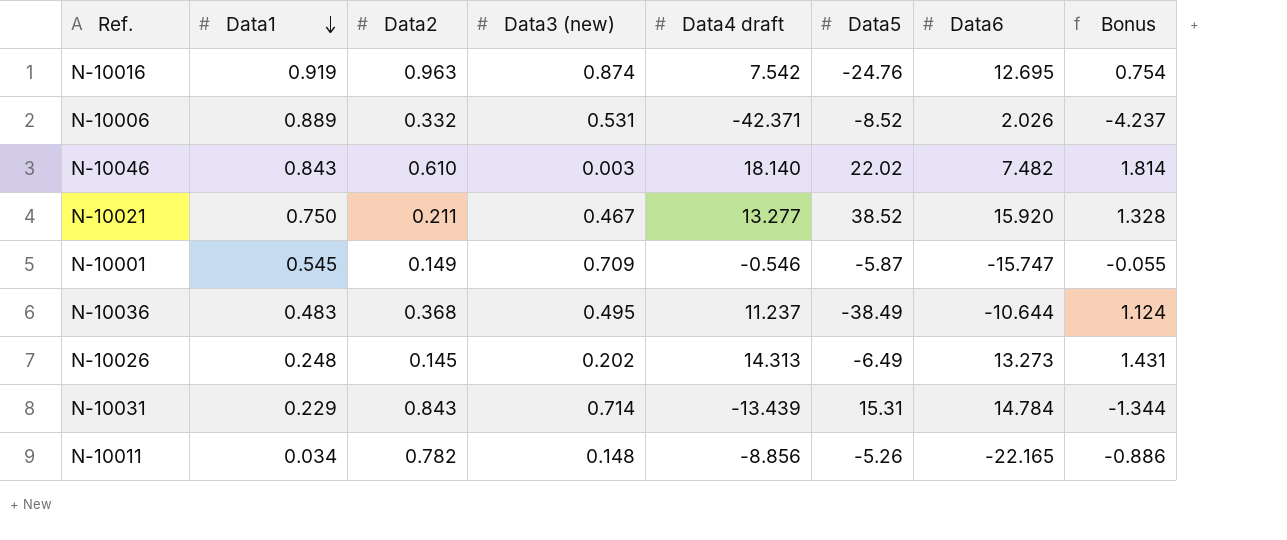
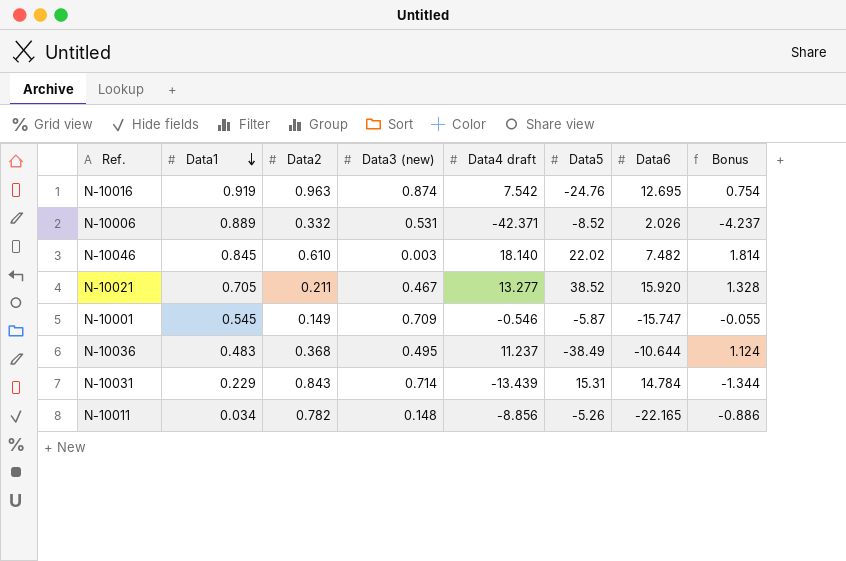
row N-10026: 0.248 | 0.145 | 0.202 | 14.313 | -6.49 | 13.273 | 1.431 -> none
N-10046 | Data1: 0.843 -> 0.845
N-10021 | Data1: 0.750 -> 0.705

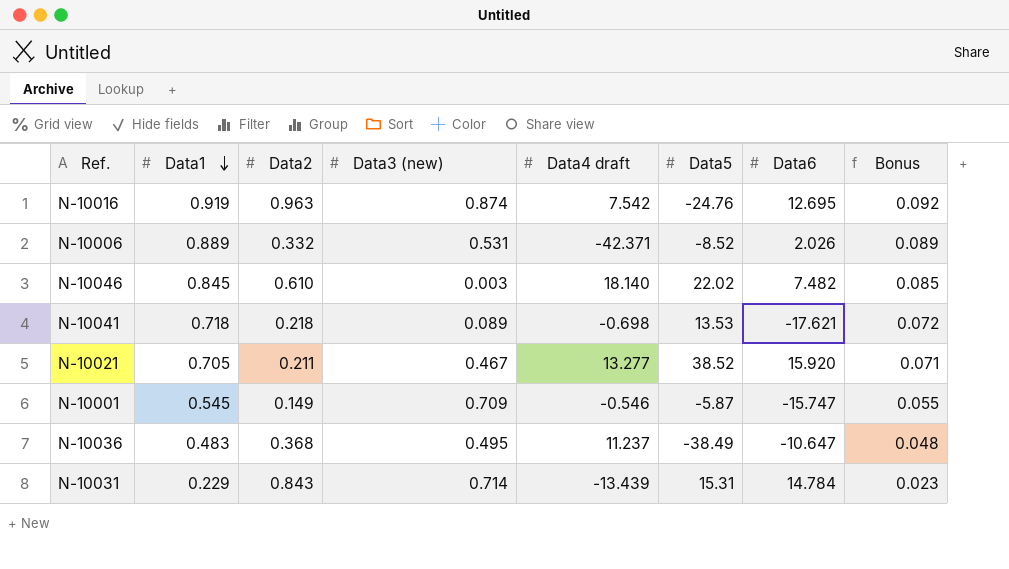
column Bonus | formula: [Data4 draft] * 0.1 -> [Data1] * 0.1
row N-10011: 0.034 | 0.782 | 0.148 | -8.856 | -5.26 | -22.165 | -0.886 -> none
row N-10041: none -> 0.718 | 0.218 | 0.089 | -0.698 | 13.53 | -17.621 | 0.072
N-10036 | Data6: -10.644 -> -10.647

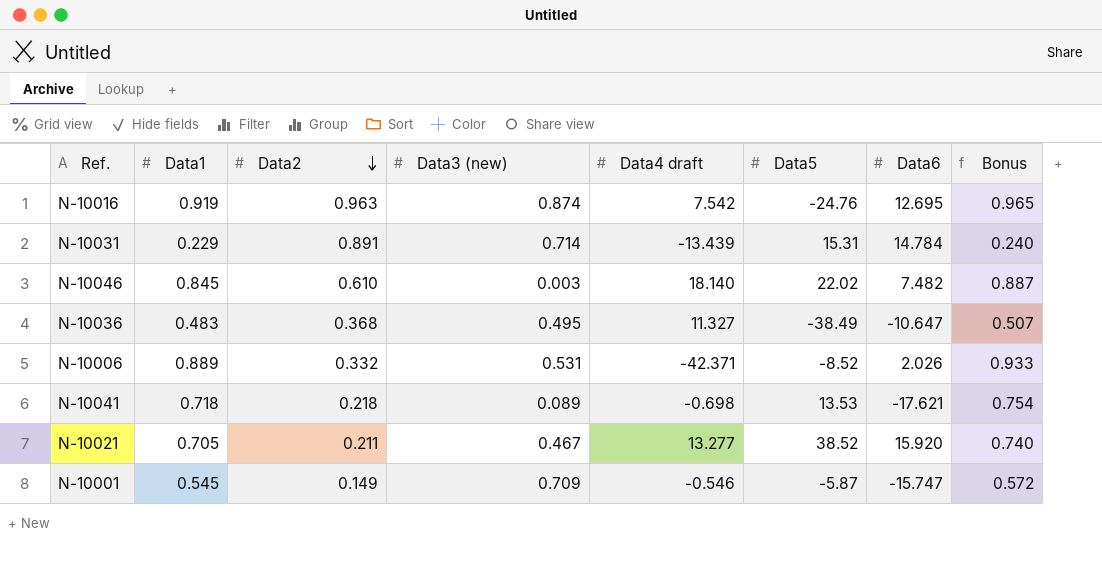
row order: Data1 descending -> Data2 descending
column Bonus | formula: [Data1] * 0.1 -> [Data1] * 1.05
N-10031 | Data2: 0.843 -> 0.891
N-10036 | Data4 draft: 11.237 -> 11.327

